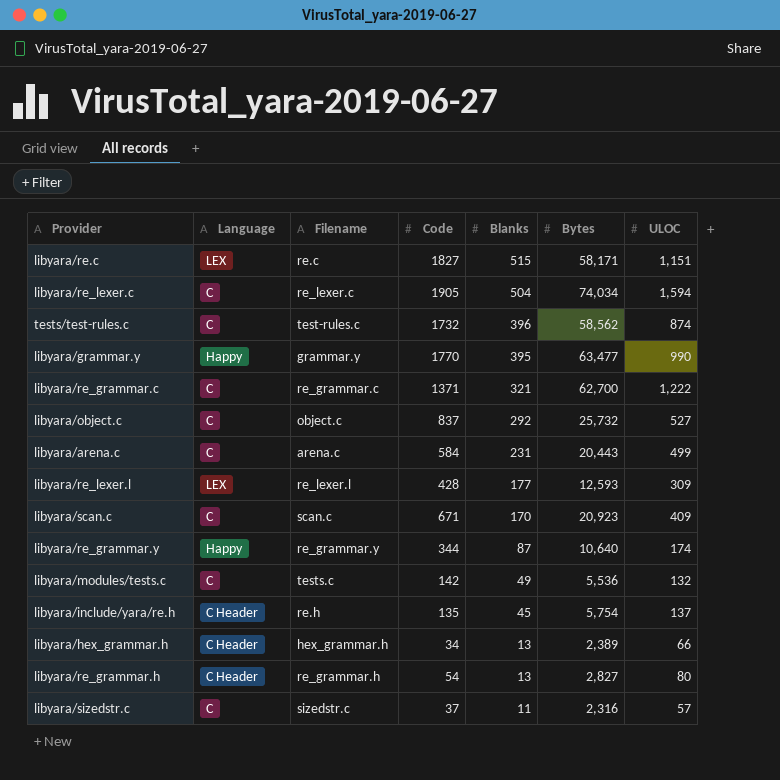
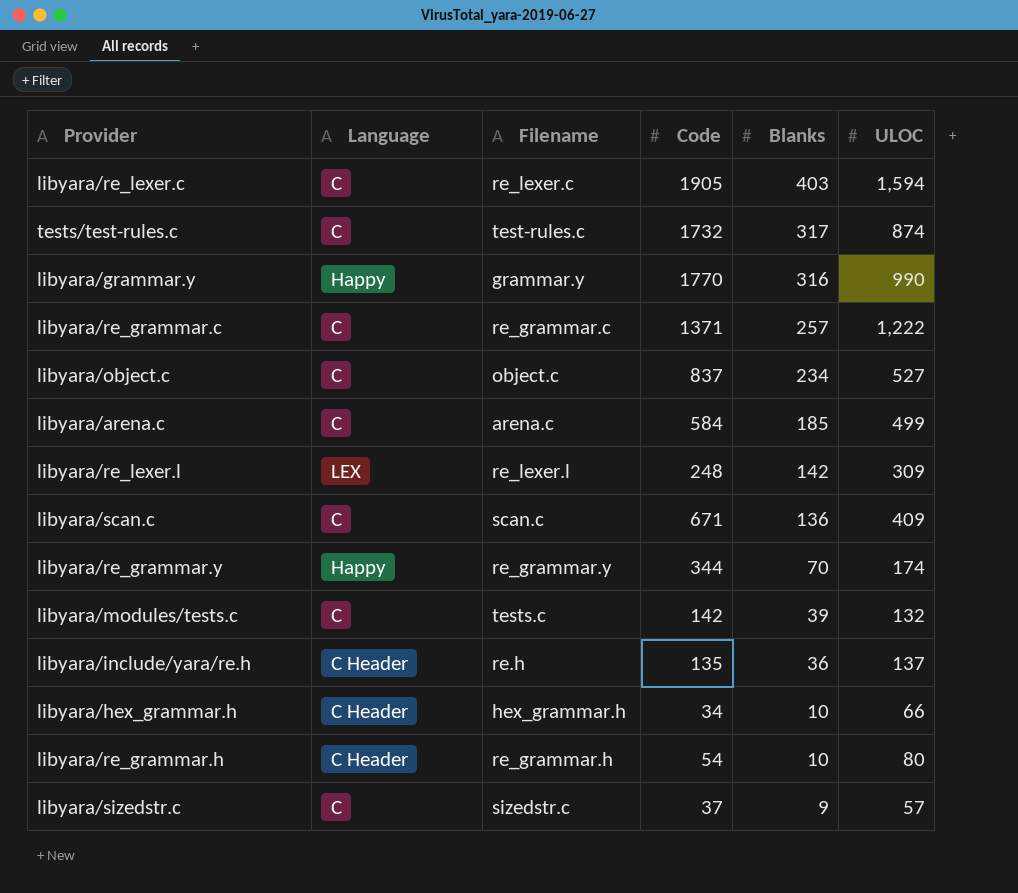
column Bytes | position: 6 -> none
row libyara/re.c: LEX | re.c | 1827 | 515 | 58,171 | 1,151 -> none
libyara/re_lexer.c | Blanks: 504 -> 403
tests/test-rules.c | Blanks: 396 -> 317
libyara/grammar.y | Blanks: 395 -> 316
libyara/re_grammar.c | Blanks: 321 -> 257
libyara/object.c | Blanks: 292 -> 234
libyara/arena.c | Blanks: 231 -> 185
libyara/re_lexer.l | Code: 428 -> 248
libyara/re_lexer.l | Blanks: 177 -> 142
libyara/scan.c | Blanks: 170 -> 136
libyara/re_grammar.y | Blanks: 87 -> 70
libyara/modules/tests.c | Blanks: 49 -> 39
libyara/include/yara/re.h | Blanks: 45 -> 36
libyara/hex_grammar.h | Blanks: 13 -> 10
libyara/re_grammar.h | Blanks: 13 -> 10
libyara/sizedstr.c | Blanks: 11 -> 9

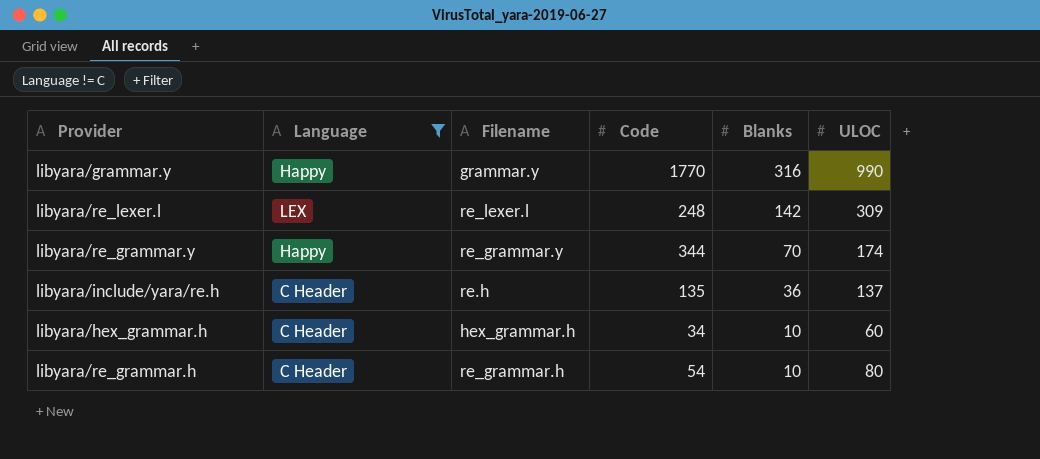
filter: none -> Language != C
libyara/hex_grammar.h | ULOC: 66 -> 60

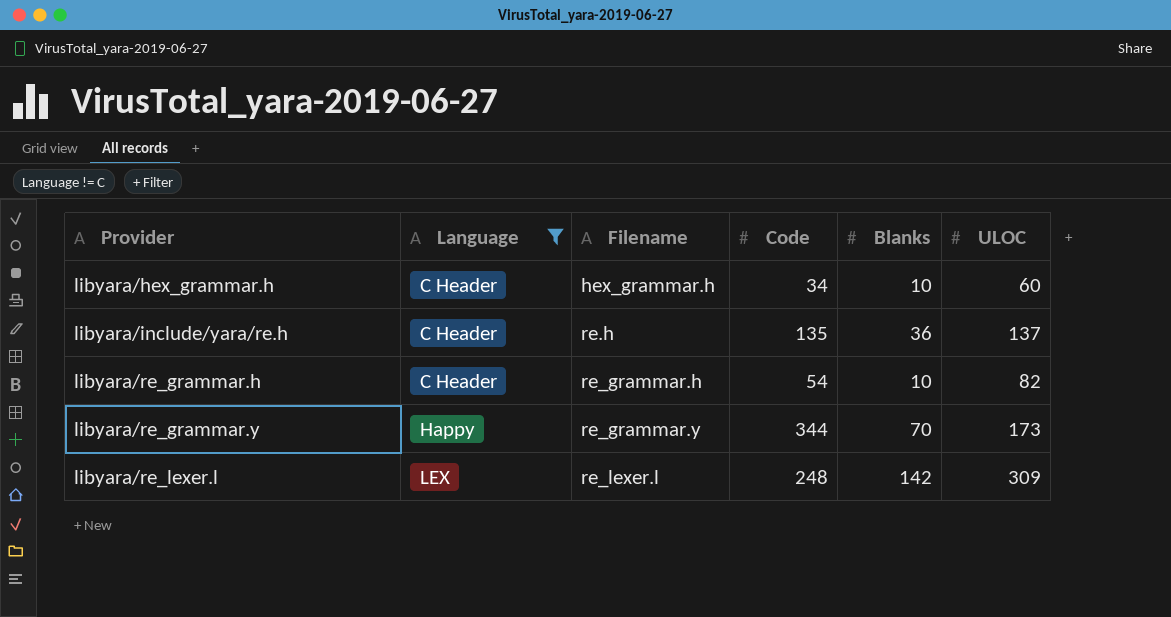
row order: Blanks descending -> Provider ascending
row libyara/grammar.y: Happy | grammar.y | 1770 | 316 | 990 -> none
libyara/re_grammar.h | ULOC: 80 -> 82
libyara/re_grammar.y | ULOC: 174 -> 173

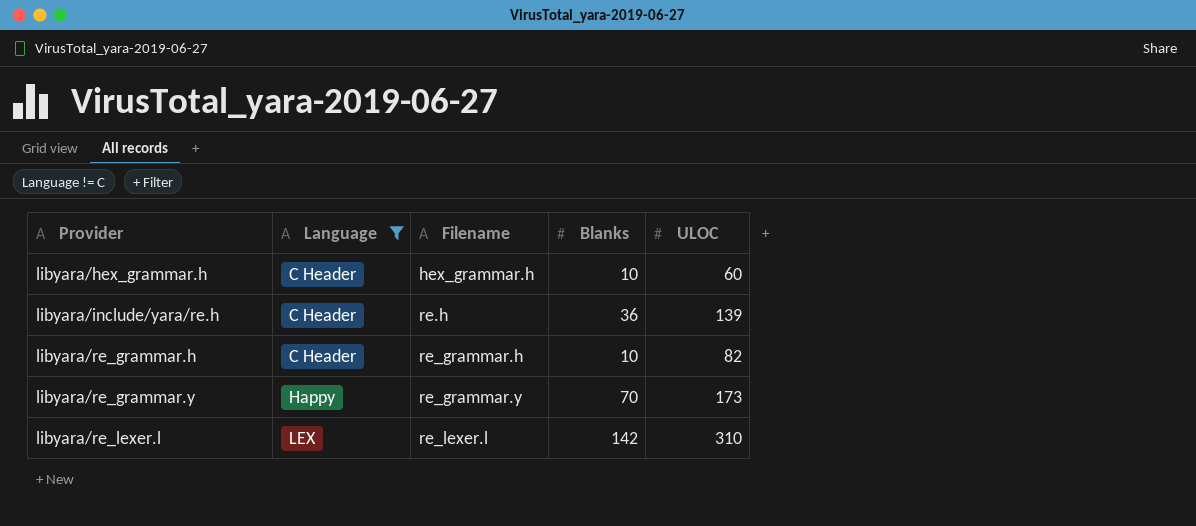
column Code | position: 4 -> none
libyara/include/yara/re.h | ULOC: 137 -> 139
libyara/re_lexer.l | ULOC: 309 -> 310

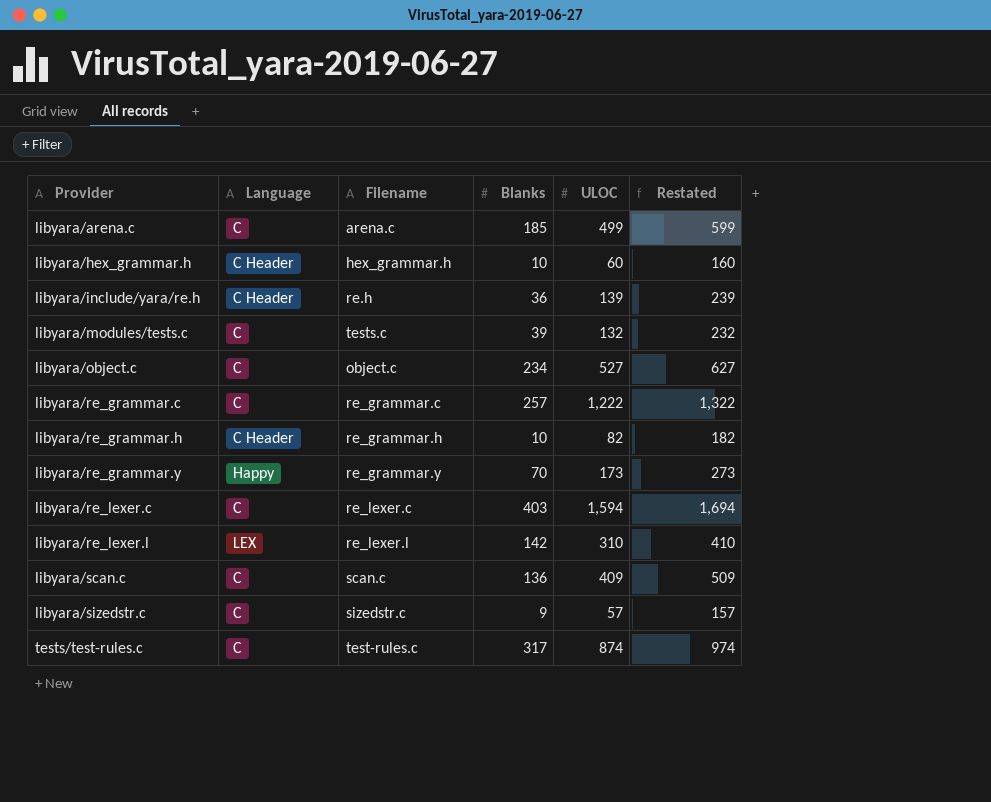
filter: Language != C -> none
column Restated | formula: none -> [ULOC] + 100

